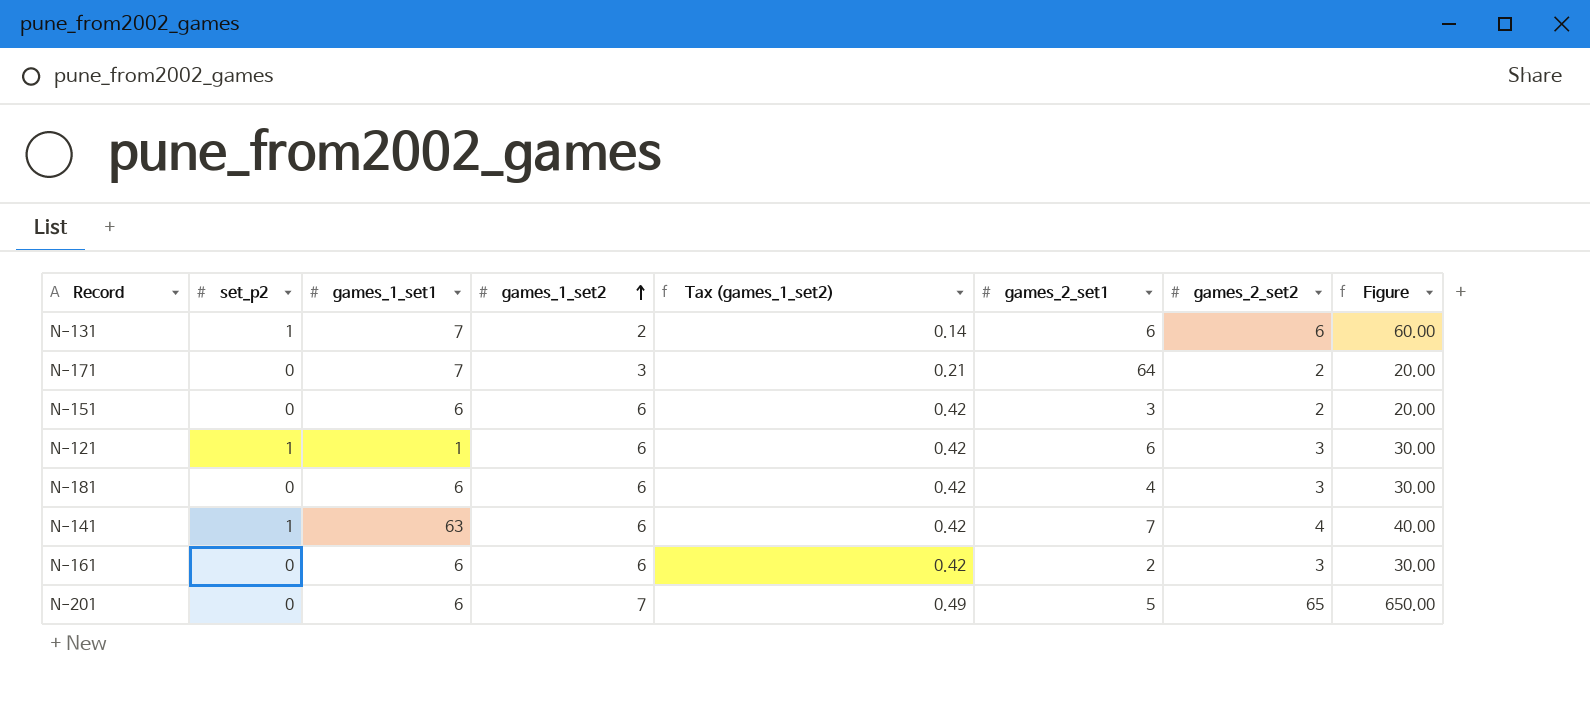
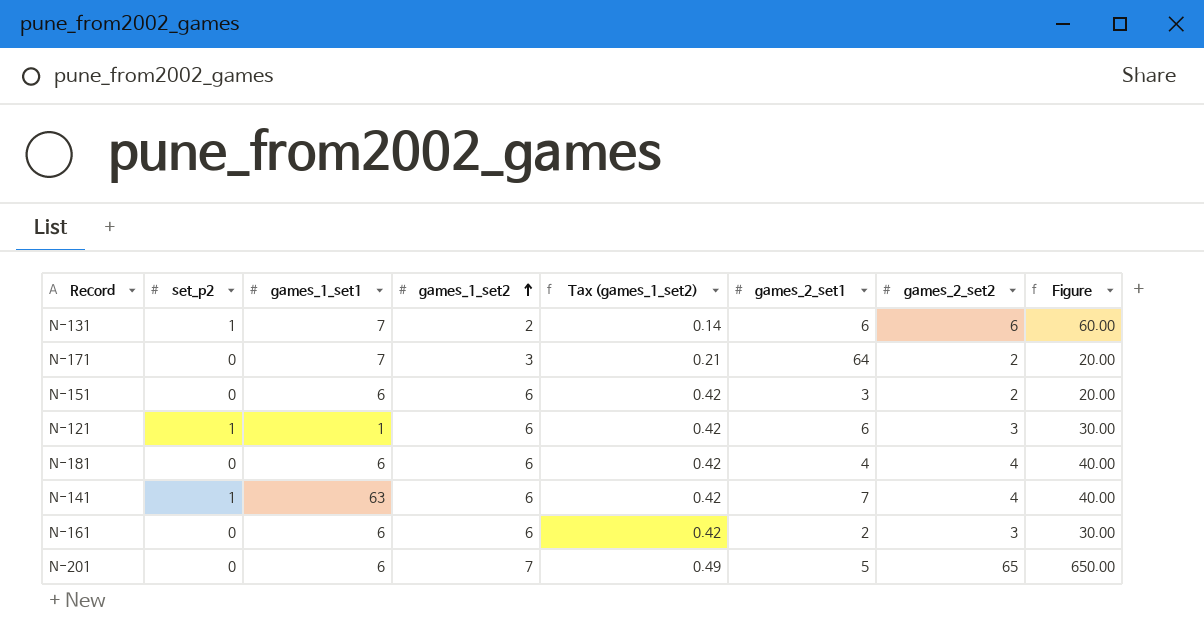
N-181 | games_2_set2: 3 -> 4
N-181 | Figure: 30.00 -> 40.00

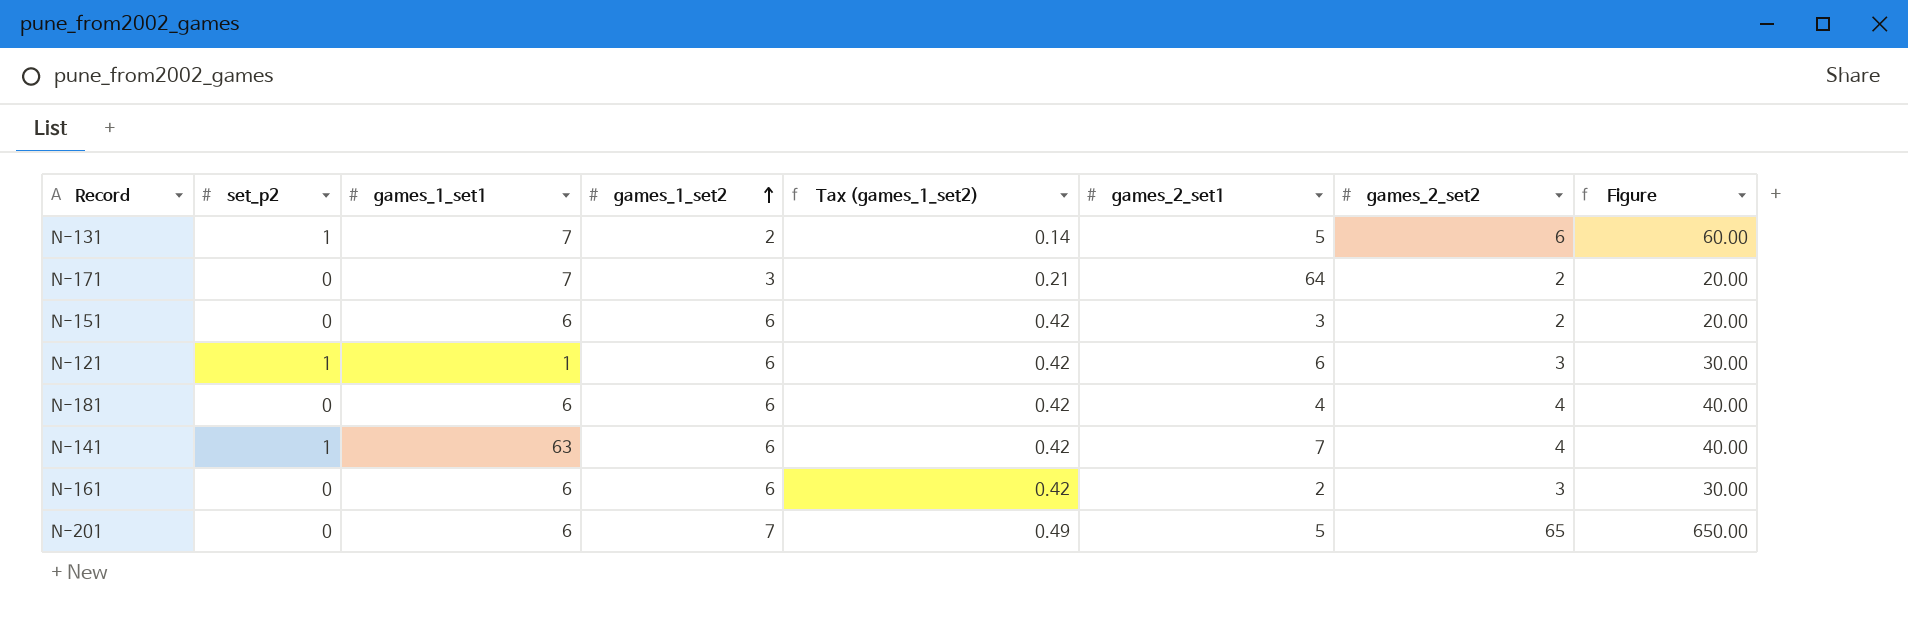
N-131 | games_2_set1: 6 -> 5

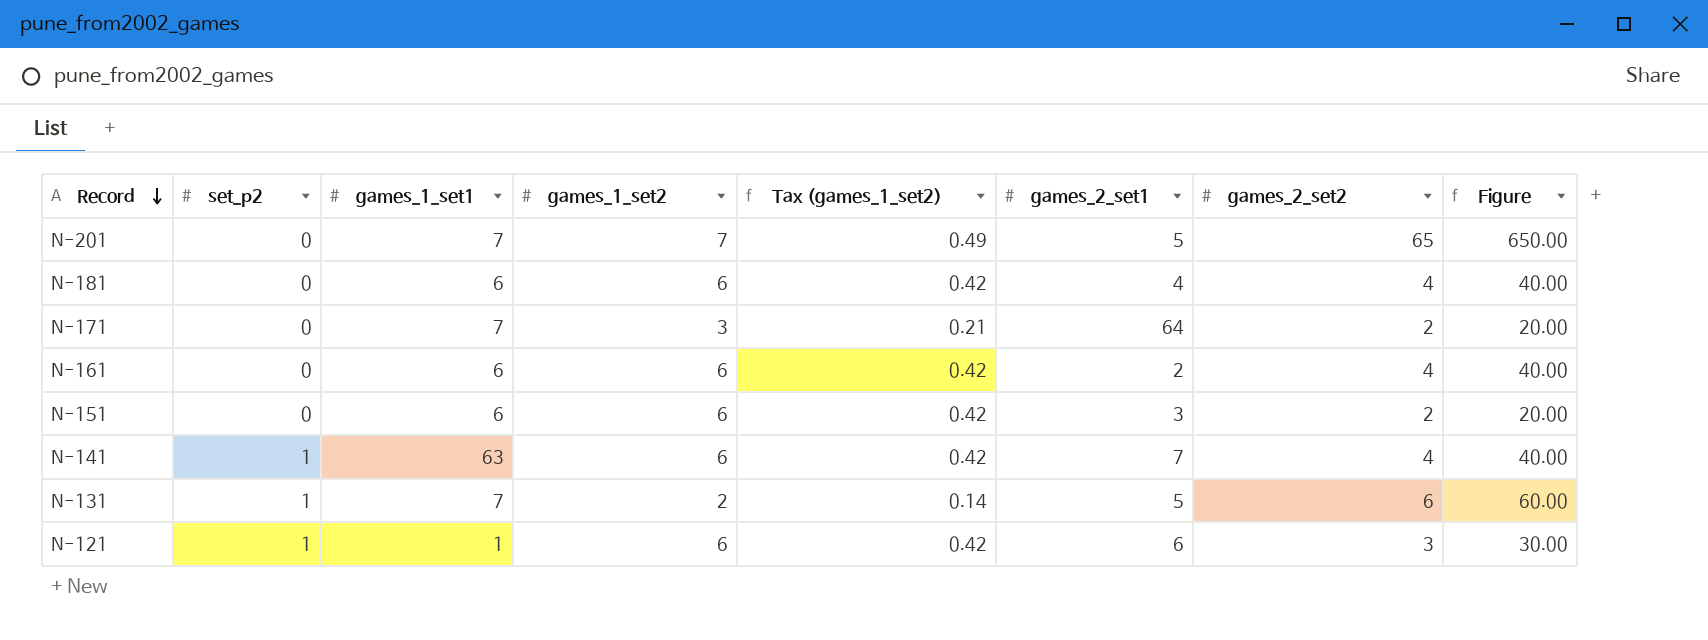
row order: games_1_set2 ascending -> Record descending
N-201 | games_1_set1: 6 -> 7
N-161 | games_2_set2: 3 -> 4
N-161 | Figure: 30.00 -> 40.00

